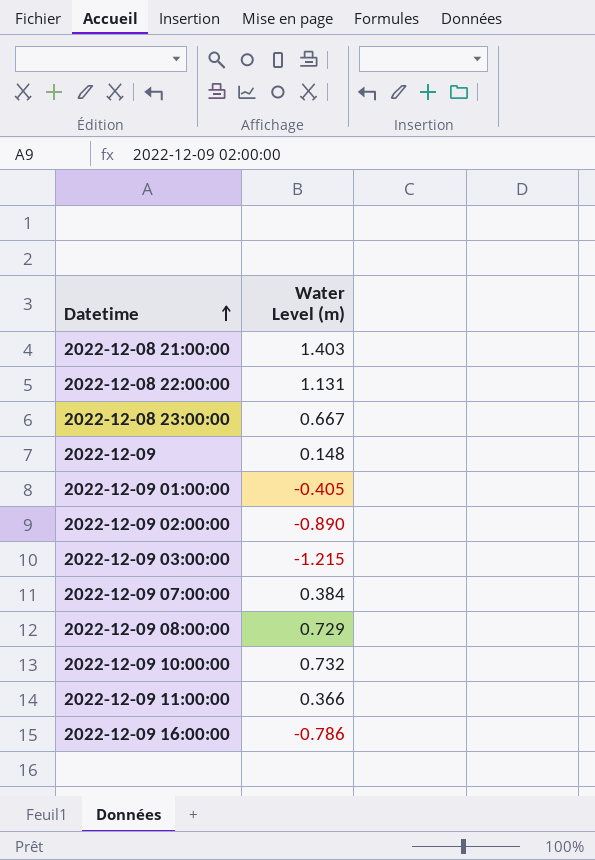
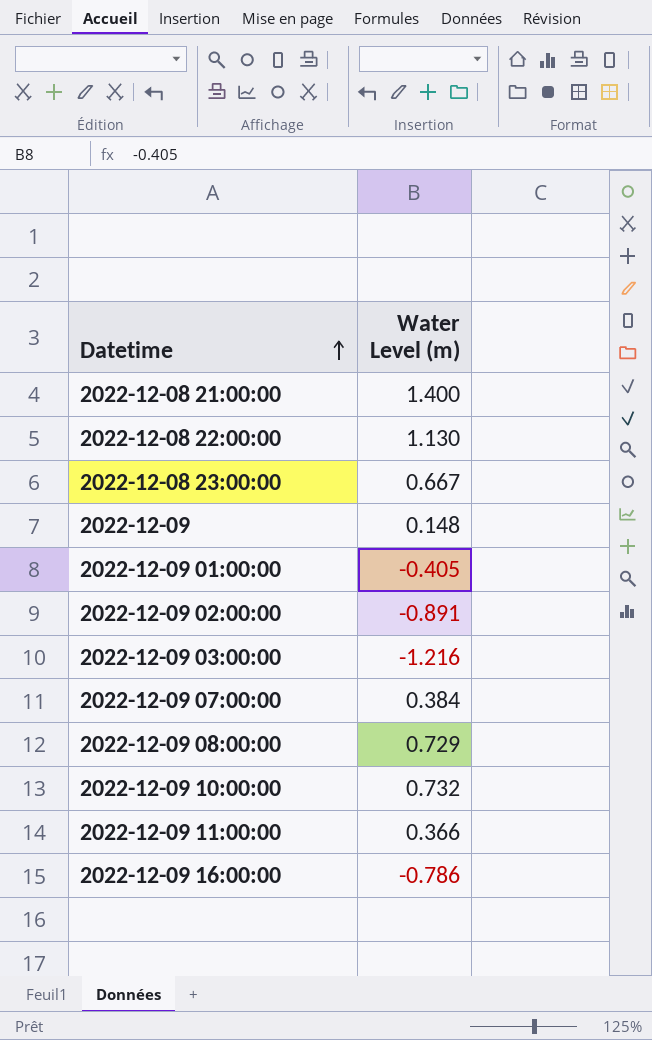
2022-12-08 21:00:00 | Water Level (m): 1.403 -> 1.400
2022-12-08 22:00:00 | Water Level (m): 1.131 -> 1.130
2022-12-09 02:00:00 | Water Level (m): -0.890 -> -0.891
2022-12-09 03:00:00 | Water Level (m): -1.215 -> -1.216

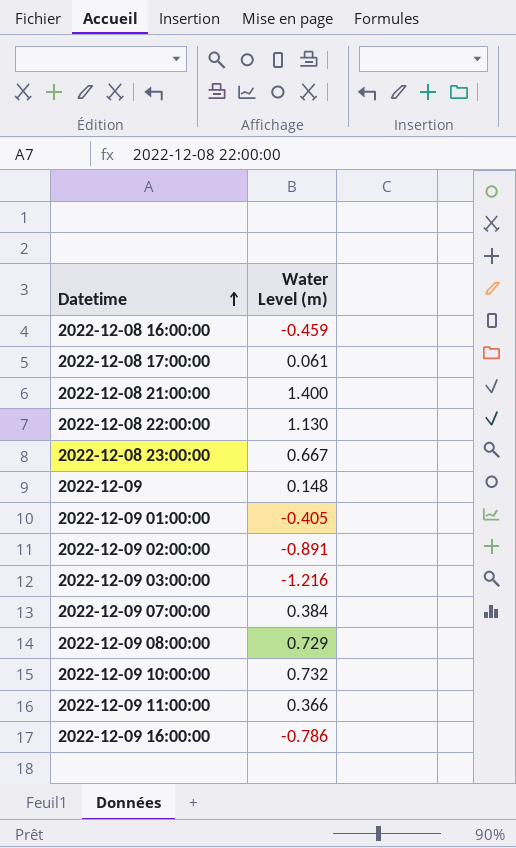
row 2022-12-08 16:00:00: none -> -0.459
row 2022-12-08 17:00:00: none -> 0.061

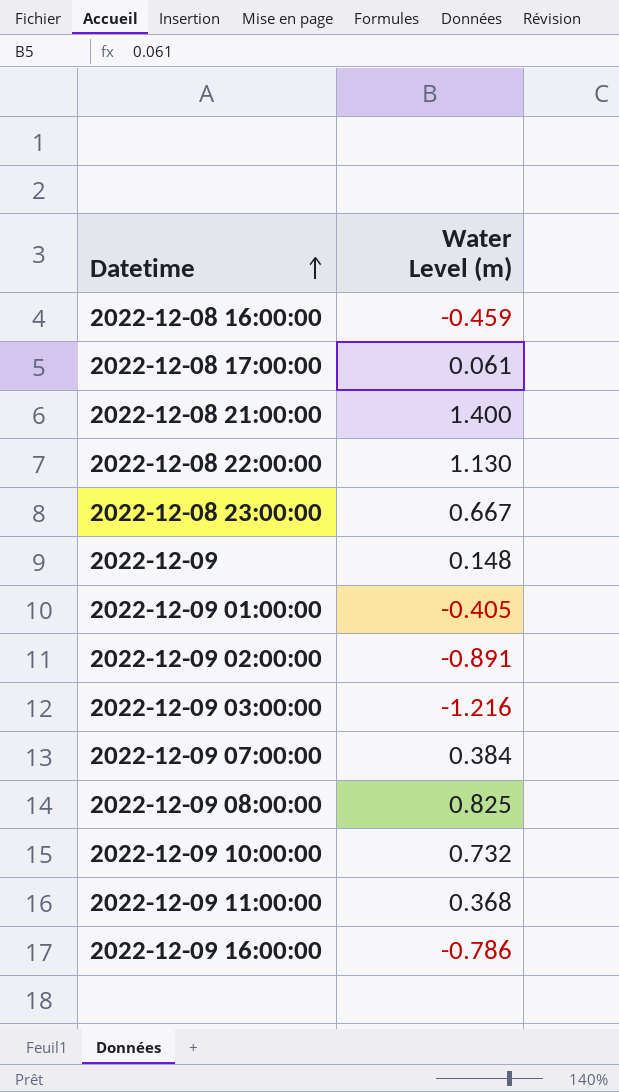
2022-12-09 08:00:00 | Water Level (m): 0.729 -> 0.825
2022-12-09 11:00:00 | Water Level (m): 0.366 -> 0.368

